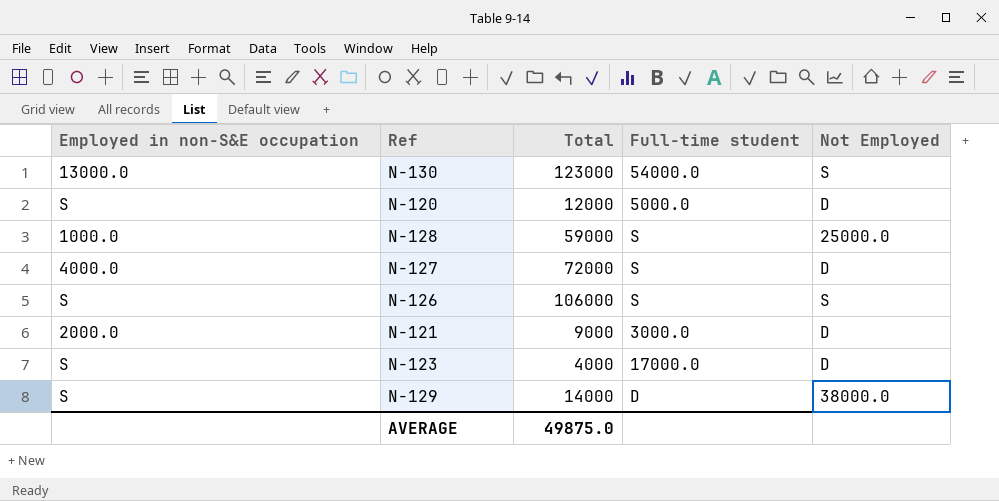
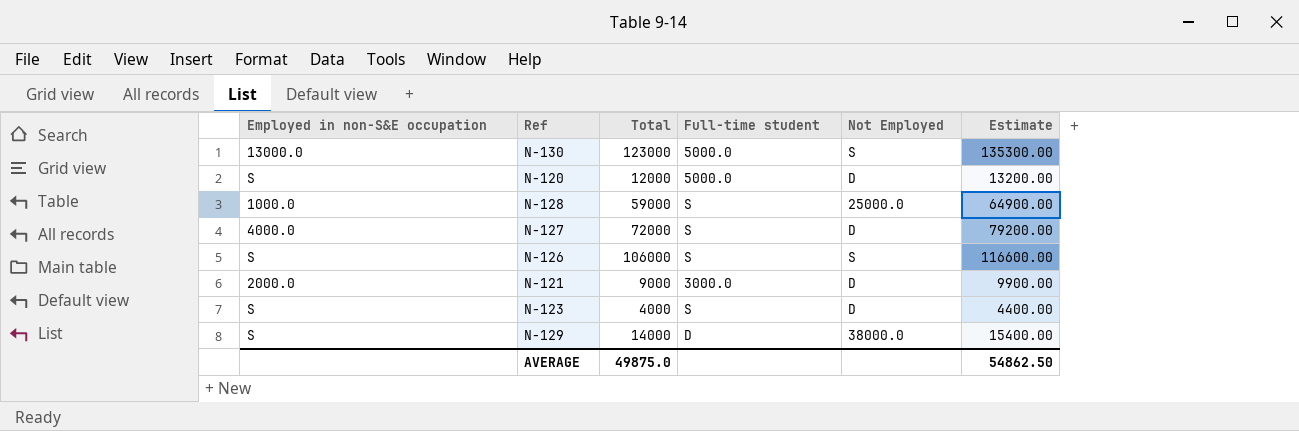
column Estimate | formula: none -> [Total] * 1.1
N-130 | Full-time student: 54000.0 -> 5000.0
N-123 | Full-time student: 17000.0 -> S

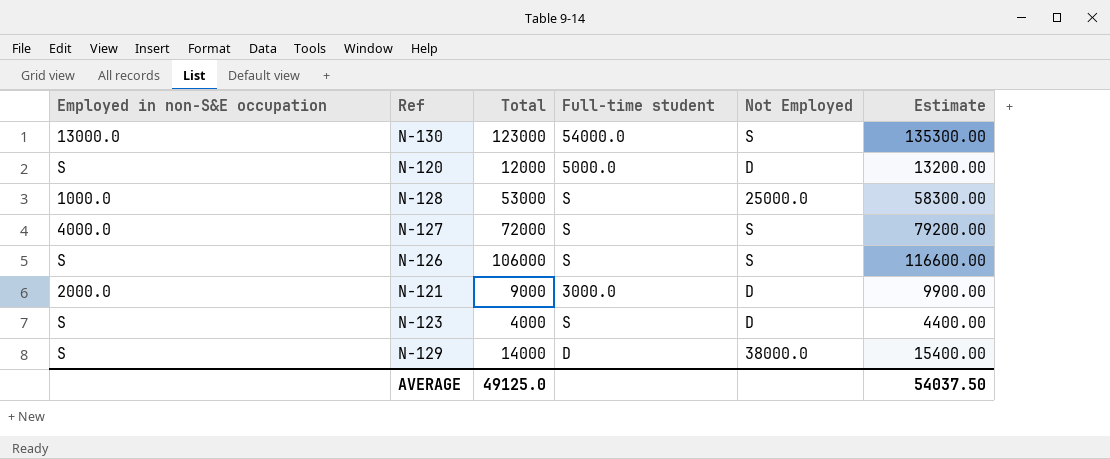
N-130 | Full-time student: 5000.0 -> 54000.0
N-128 | Total: 59000 -> 53000
N-128 | Estimate: 64900.00 -> 58300.00
N-127 | Not Employed: D -> S
AVERAGE | Total: 49875.0 -> 49125.0
AVERAGE | Estimate: 54862.50 -> 54037.50

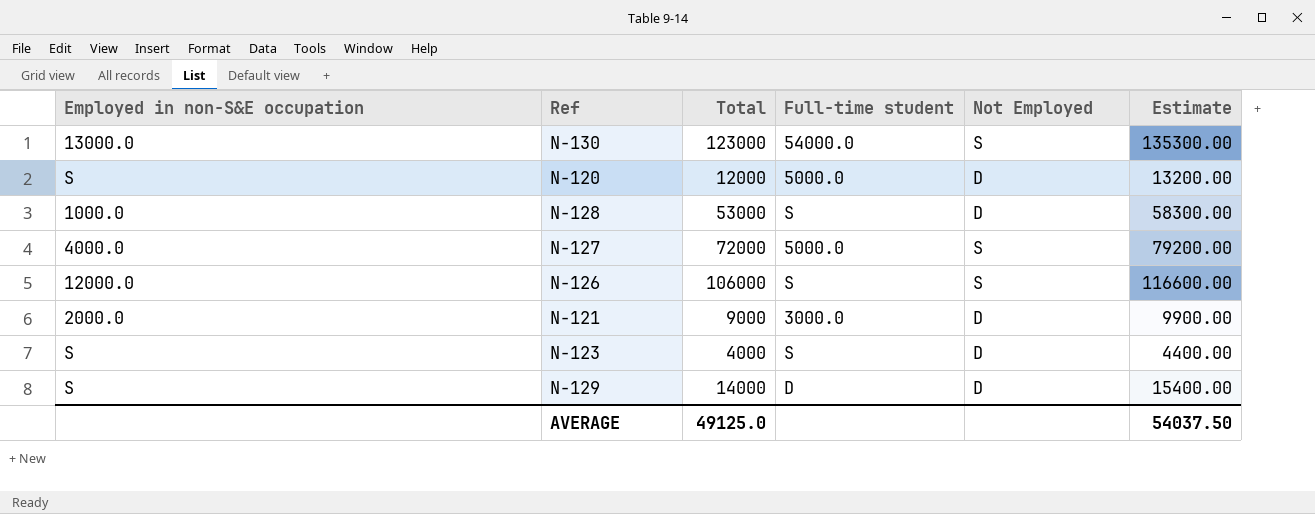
N-128 | Not Employed: 25000.0 -> D
N-127 | Full-time student: S -> 5000.0
N-126 | Employed in non-S&E occupation: S -> 12000.0
N-129 | Not Employed: 38000.0 -> D

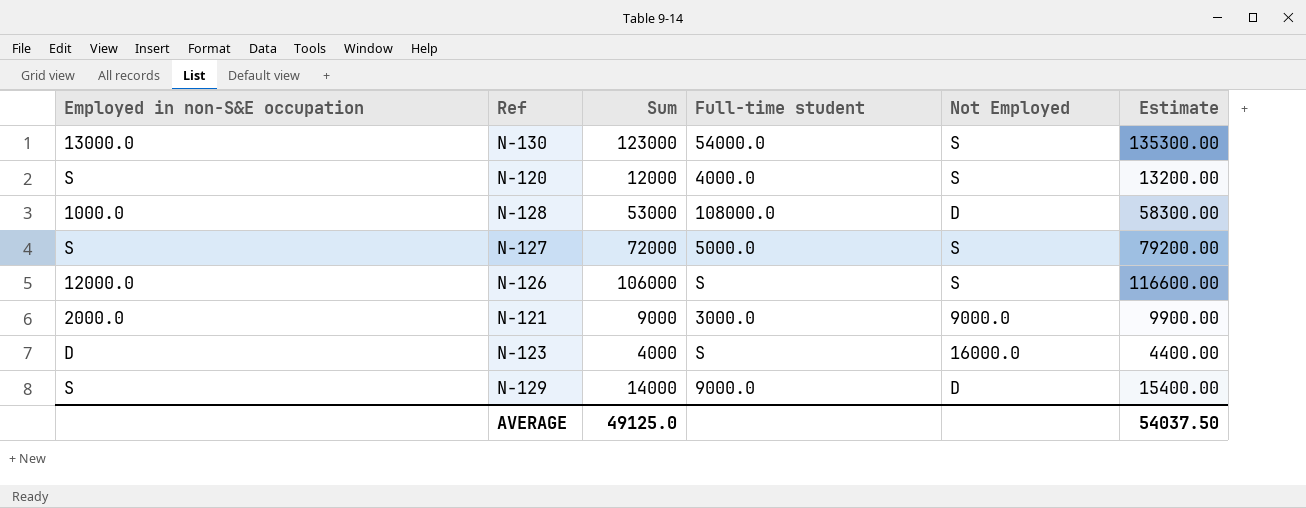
column name: Total -> Sum
N-120 | Full-time student: 5000.0 -> 4000.0
N-120 | Not Employed: D -> S
N-128 | Full-time student: S -> 108000.0
N-127 | Employed in non-S&E occupation: 4000.0 -> S
N-121 | Not Employed: D -> 9000.0
N-123 | Employed in non-S&E occupation: S -> D
N-123 | Not Employed: D -> 16000.0
N-129 | Full-time student: D -> 9000.0

